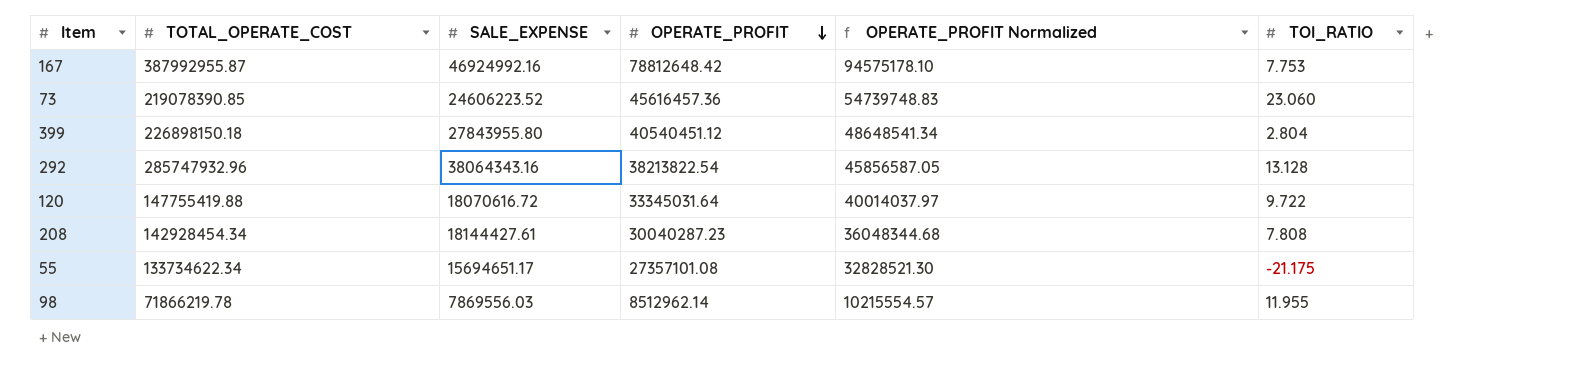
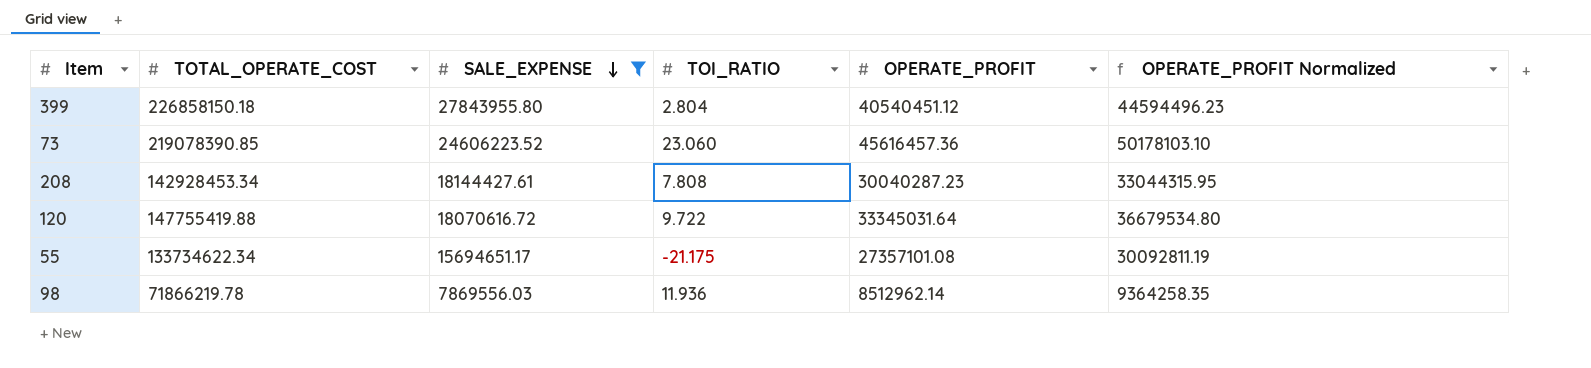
filter: none -> SALE_EXPENSE <= 27843955.80
row order: OPERATE_PROFIT descending -> SALE_EXPENSE descending
column TOI_RATIO | position: 6 -> 4
column OPERATE_PROFIT Normalized | formula: [OPERATE_PROFIT] * 1.2 -> [OPERATE_PROFIT] * 1.1
399 | TOTAL_OPERATE_COST: 226898150.18 -> 226858150.18
208 | TOTAL_OPERATE_COST: 142928454.34 -> 142928453.34
98 | TOI_RATIO: 11.955 -> 11.936

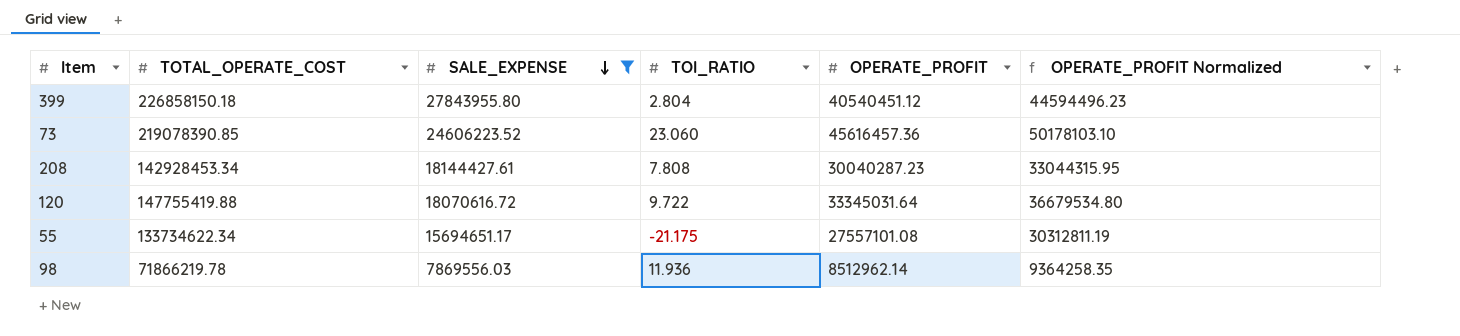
55 | OPERATE_PROFIT: 27357101.08 -> 27557101.08
55 | OPERATE_PROFIT Normalized: 30092811.19 -> 30312811.19

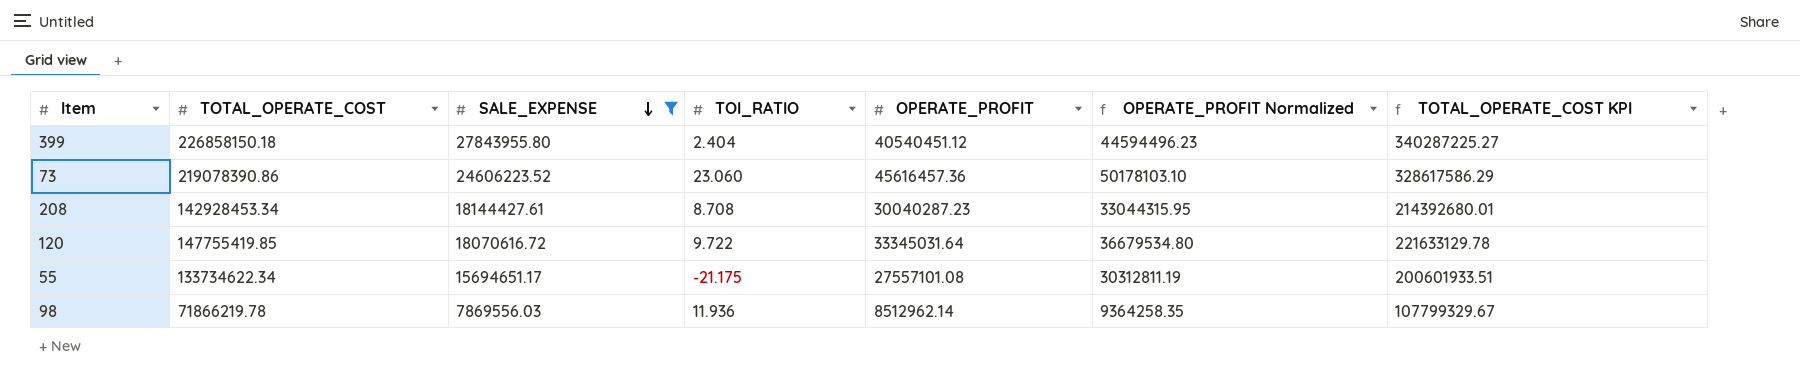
column TOTAL_OPERATE_COST KPI | formula: none -> [TOTAL_OPERATE_COST] * 1.5
399 | TOI_RATIO: 2.804 -> 2.404
73 | TOTAL_OPERATE_COST: 219078390.85 -> 219078390.86
208 | TOI_RATIO: 7.808 -> 8.708
120 | TOTAL_OPERATE_COST: 147755419.88 -> 147755419.85

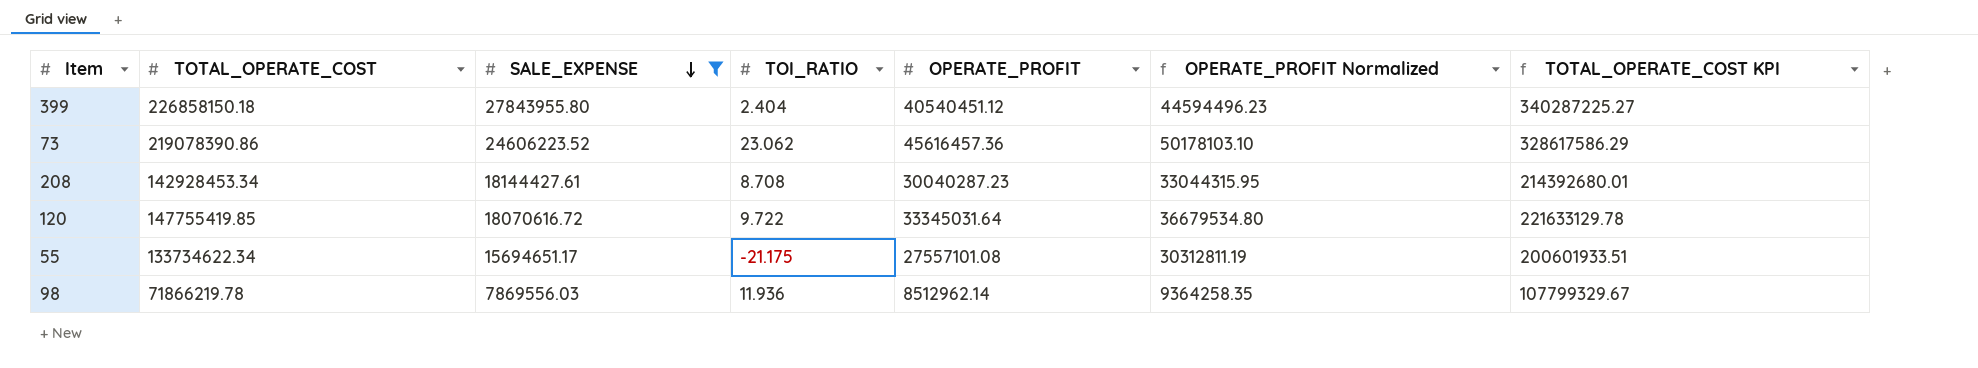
73 | TOI_RATIO: 23.060 -> 23.062

